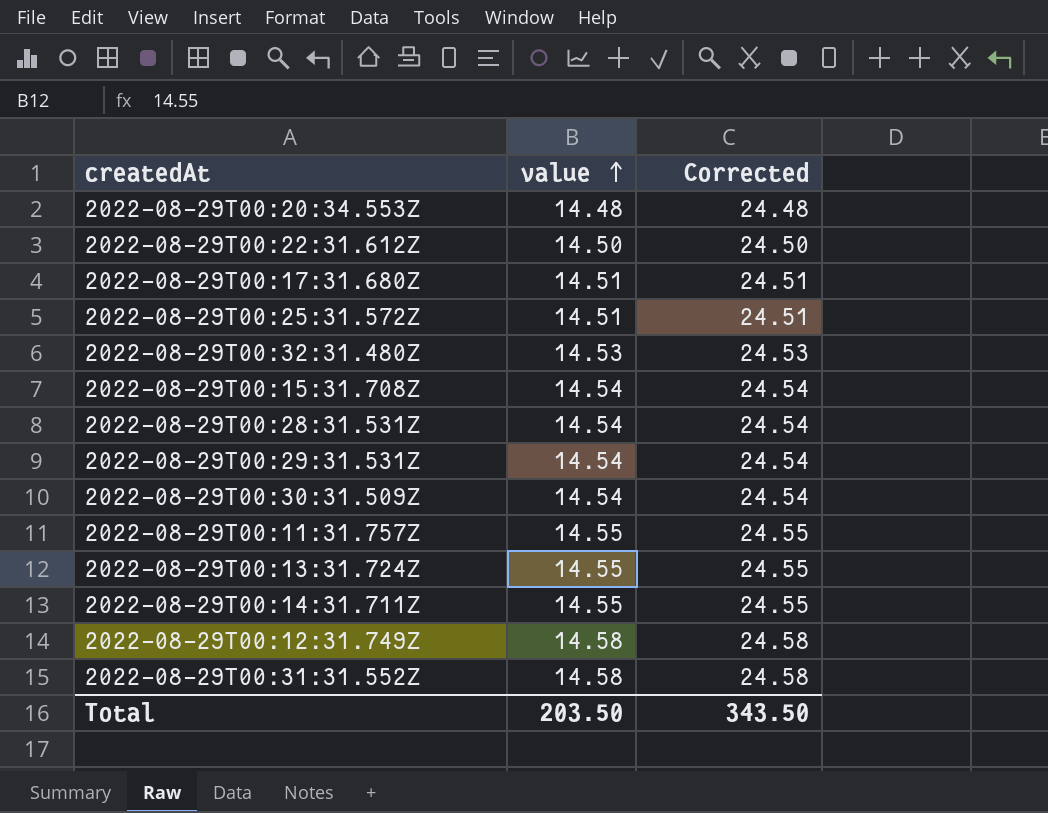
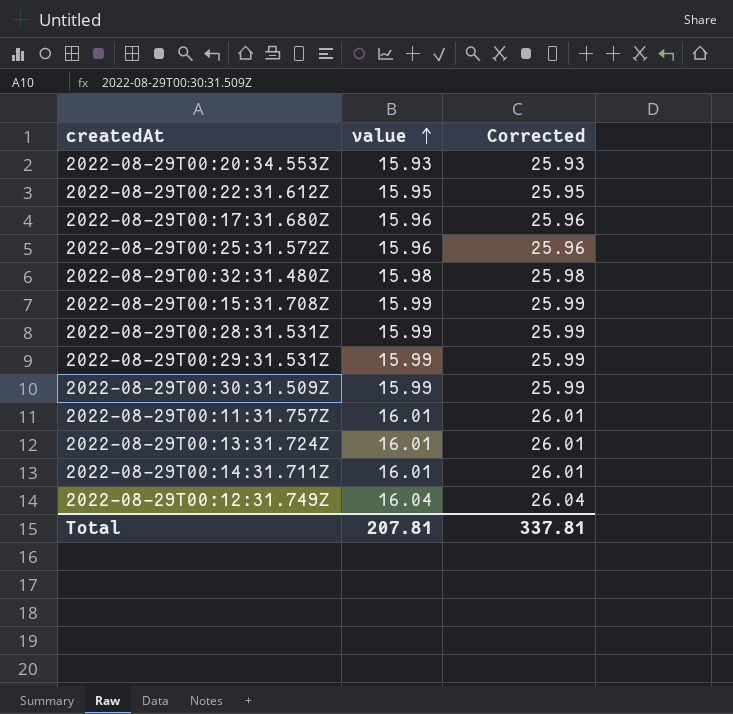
row 2022-08-29T00:31:31.552Z: 14.58 | 24.58 -> none
2022-08-29T00:20:34.553Z | value: 14.48 -> 15.93
2022-08-29T00:20:34.553Z | Corrected: 24.48 -> 25.93
2022-08-29T00:22:31.612Z | value: 14.50 -> 15.95
2022-08-29T00:22:31.612Z | Corrected: 24.50 -> 25.95
2022-08-29T00:17:31.680Z | value: 14.51 -> 15.96
2022-08-29T00:17:31.680Z | Corrected: 24.51 -> 25.96
2022-08-29T00:25:31.572Z | value: 14.51 -> 15.96
2022-08-29T00:25:31.572Z | Corrected: 24.51 -> 25.96
2022-08-29T00:32:31.480Z | value: 14.53 -> 15.98
2022-08-29T00:32:31.480Z | Corrected: 24.53 -> 25.98
2022-08-29T00:15:31.708Z | value: 14.54 -> 15.99
2022-08-29T00:15:31.708Z | Corrected: 24.54 -> 25.99
2022-08-29T00:28:31.531Z | value: 14.54 -> 15.99
2022-08-29T00:28:31.531Z | Corrected: 24.54 -> 25.99
2022-08-29T00:29:31.531Z | value: 14.54 -> 15.99
2022-08-29T00:29:31.531Z | Corrected: 24.54 -> 25.99
2022-08-29T00:30:31.509Z | value: 14.54 -> 15.99
2022-08-29T00:30:31.509Z | Corrected: 24.54 -> 25.99
2022-08-29T00:11:31.757Z | value: 14.55 -> 16.01
2022-08-29T00:11:31.757Z | Corrected: 24.55 -> 26.01
2022-08-29T00:13:31.724Z | value: 14.55 -> 16.01
2022-08-29T00:13:31.724Z | Corrected: 24.55 -> 26.01
2022-08-29T00:14:31.711Z | value: 14.55 -> 16.01
2022-08-29T00:14:31.711Z | Corrected: 24.55 -> 26.01
2022-08-29T00:12:31.749Z | value: 14.58 -> 16.04
2022-08-29T00:12:31.749Z | Corrected: 24.58 -> 26.04
Total | value: 203.50 -> 207.81
Total | Corrected: 343.50 -> 337.81

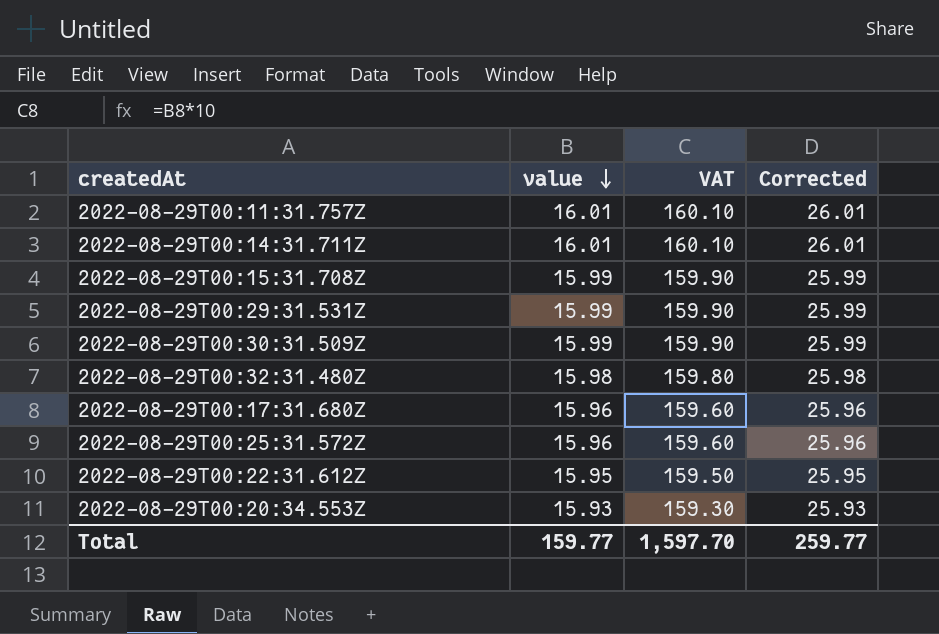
row order: value ascending -> value descending
column VAT | formula: none -> [value] * 10
row 2022-08-29T00:28:31.531Z: 15.99 | 25.99 -> none
row 2022-08-29T00:13:31.724Z: 16.01 | 26.01 -> none
row 2022-08-29T00:12:31.749Z: 16.04 | 26.04 -> none
Total | value: 207.81 -> 159.77
Total | Corrected: 337.81 -> 259.77

